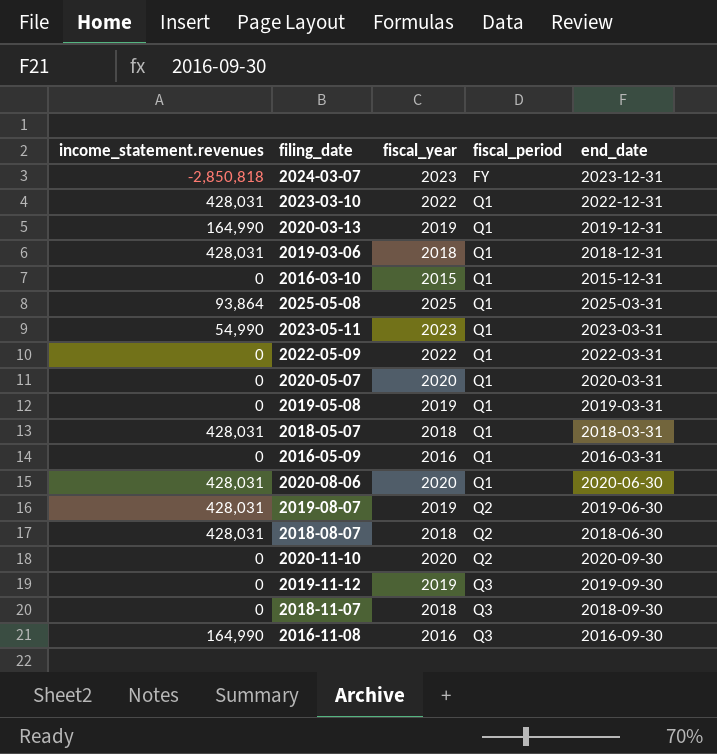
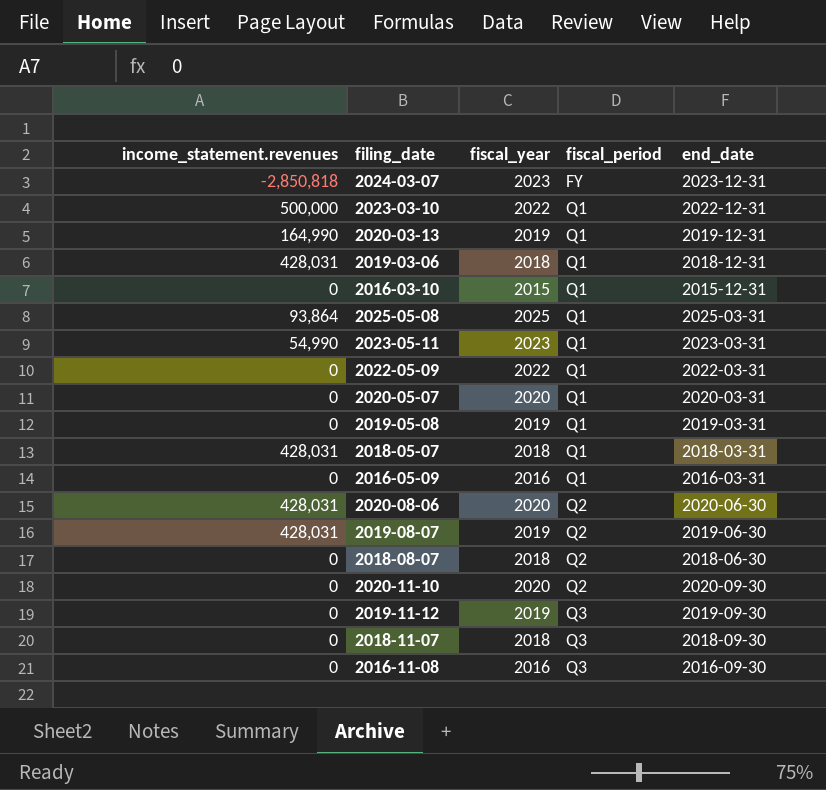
2023-03-10 | income_statement.revenues: 428,031 -> 500,000
2020-08-06 | fiscal_period: Q1 -> Q2
2018-08-07 | income_statement.revenues: 428,031 -> 0
2016-11-08 | income_statement.revenues: 164,990 -> 0

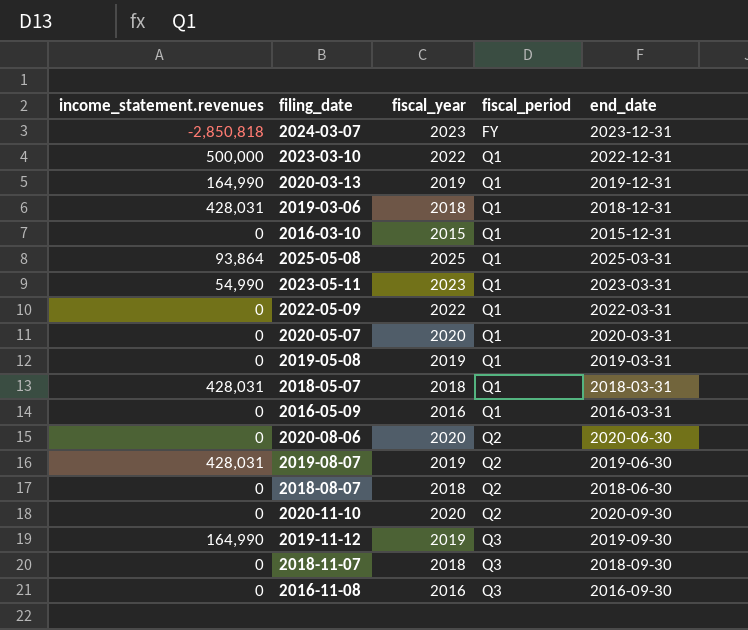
2020-08-06 | income_statement.revenues: 428,031 -> 0
2019-11-12 | income_statement.revenues: 0 -> 164,990

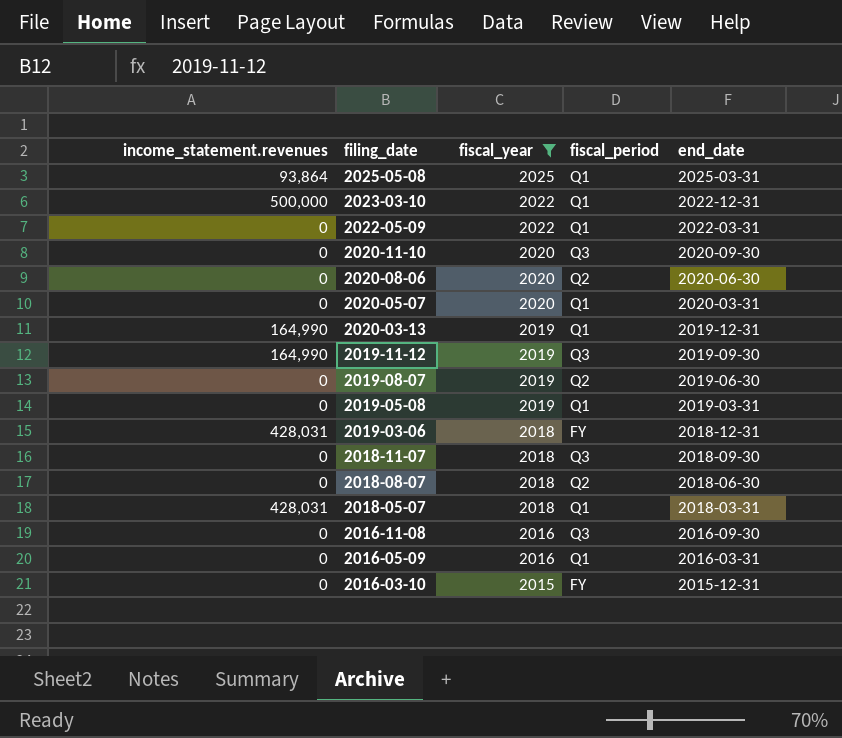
filter: none -> fiscal_year != 2023
row order: fiscal_period ascending -> filing_date descending
2020-11-10 | fiscal_period: Q2 -> Q3
2019-08-07 | income_statement.revenues: 428,031 -> 0
2019-03-06 | fiscal_period: Q1 -> FY
2016-03-10 | fiscal_period: Q1 -> FY

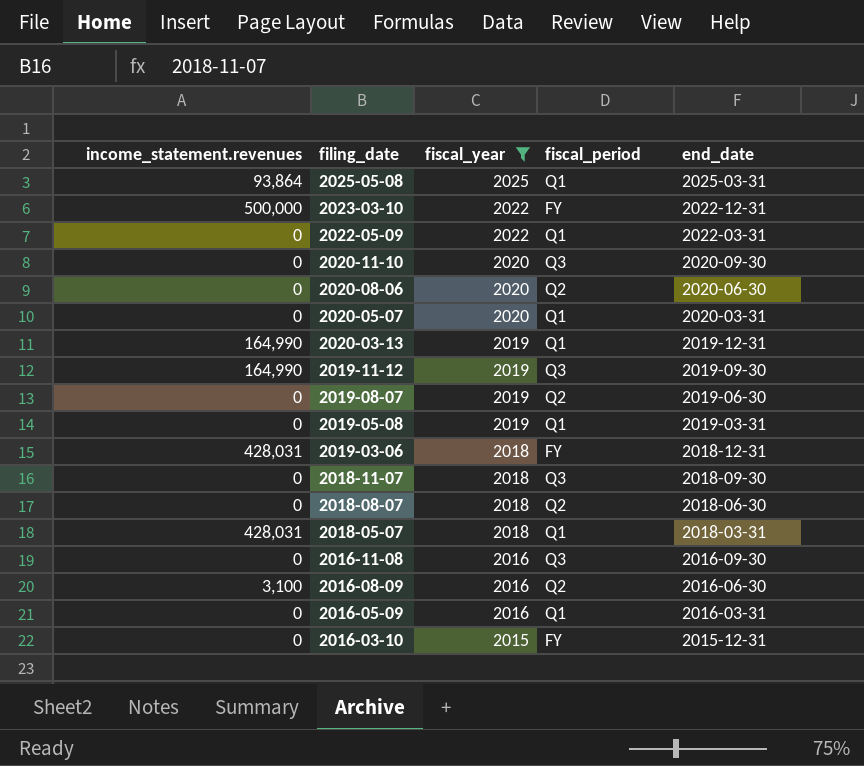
2023-03-10 | fiscal_period: Q1 -> FY
row 2016-08-09: none -> 3,100 | 2016 | Q2 | 2016-06-30

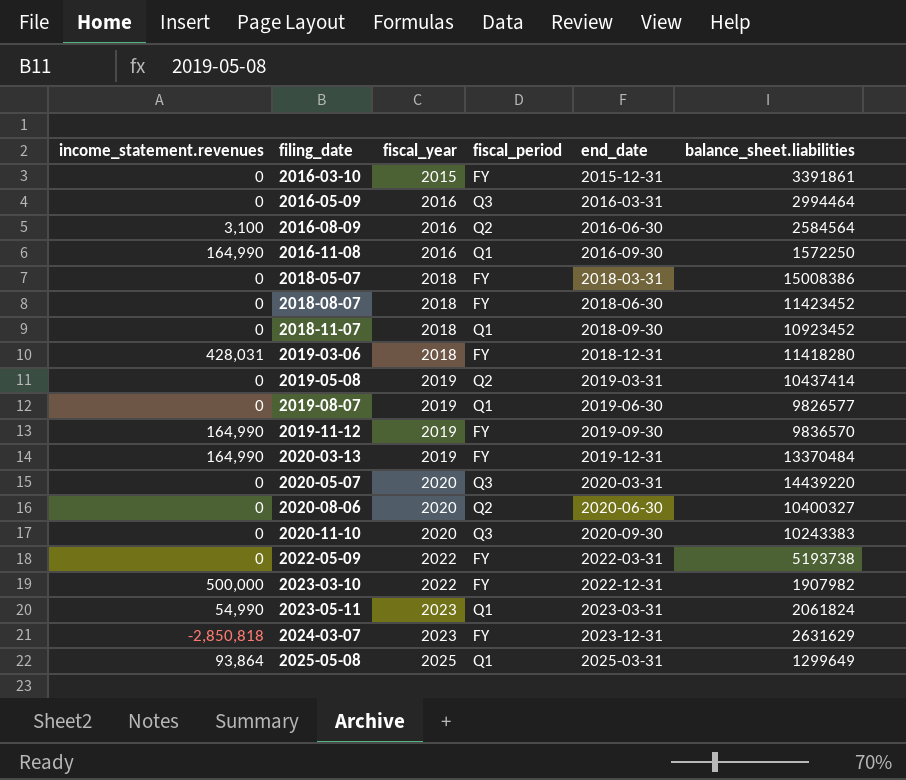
filter: fiscal_year != 2023 -> none
row order: filing_date descending -> filing_date ascending
column balance_sheet.liabilities | position: none -> 6
2016-05-09 | fiscal_period: Q1 -> Q3
2016-11-08 | income_statement.revenues: 0 -> 164,990
2016-11-08 | fiscal_period: Q3 -> Q1
2018-05-07 | income_statement.revenues: 428,031 -> 0
2018-05-07 | fiscal_period: Q1 -> FY
2018-08-07 | fiscal_period: Q2 -> FY
2018-11-07 | fiscal_period: Q3 -> Q1
2019-05-08 | fiscal_period: Q1 -> Q2
2019-08-07 | fiscal_period: Q2 -> Q1
2019-11-12 | fiscal_period: Q3 -> FY
2020-03-13 | fiscal_period: Q1 -> FY
2020-05-07 | fiscal_period: Q1 -> Q3
2022-05-09 | fiscal_period: Q1 -> FY

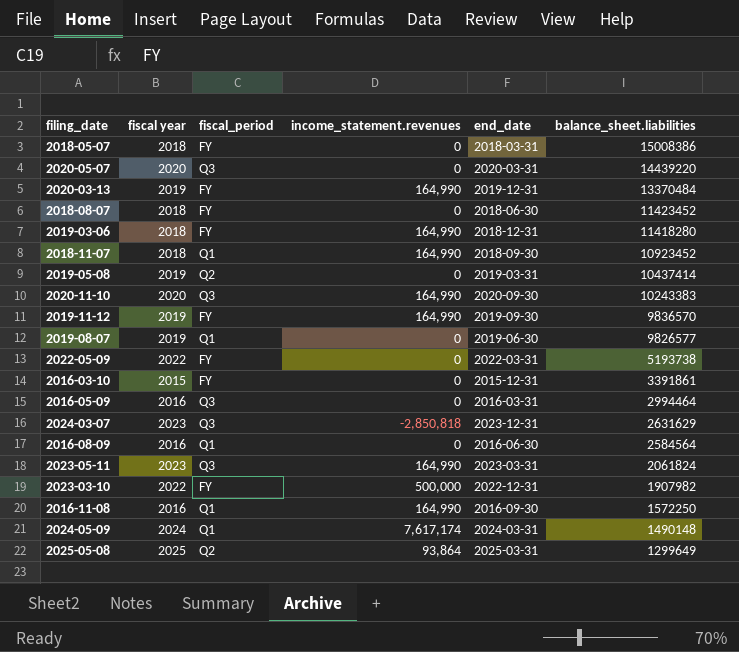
row order: filing_date ascending -> balance_sheet.liabilities descending
column name: fiscal_year -> fiscal year
column income_statement.revenues | position: 1 -> 4
row 2020-08-06: 0 | 2020 | Q2 | 2020-06-30 | 10400327 -> none
2019-03-06 | income_statement.revenues: 428,031 -> 164,990
2018-11-07 | income_statement.revenues: 0 -> 164,990
2020-11-10 | income_statement.revenues: 0 -> 164,990
2024-03-07 | fiscal_period: FY -> Q3
2016-08-09 | fiscal_period: Q2 -> Q1
2016-08-09 | income_statement.revenues: 3,100 -> 0
2023-05-11 | fiscal_period: Q1 -> Q3
2023-05-11 | income_statement.revenues: 54,990 -> 164,990
row 2024-05-09: none -> 2024 | Q1 | 7,617,174 | 2024-03-31 | 1490148
2025-05-08 | fiscal_period: Q1 -> Q2

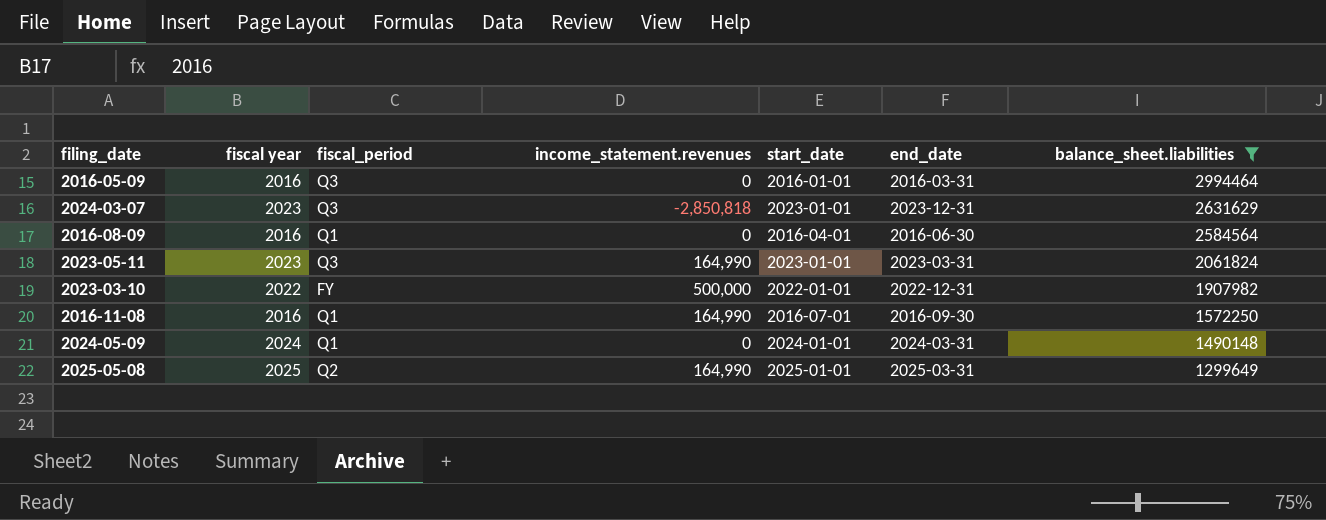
filter: none -> balance_sheet.liabilities <= 2994464
column start_date | position: none -> 5
2024-05-09 | income_statement.revenues: 7,617,174 -> 0
2025-05-08 | income_statement.revenues: 93,864 -> 164,990

